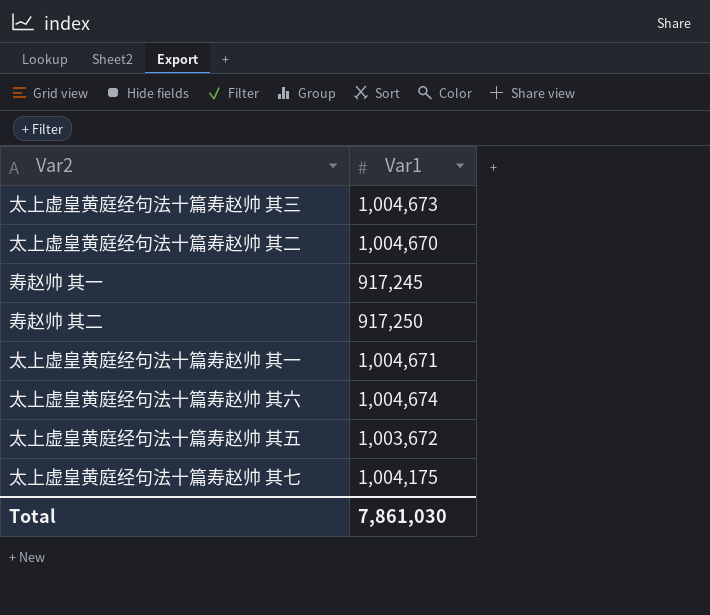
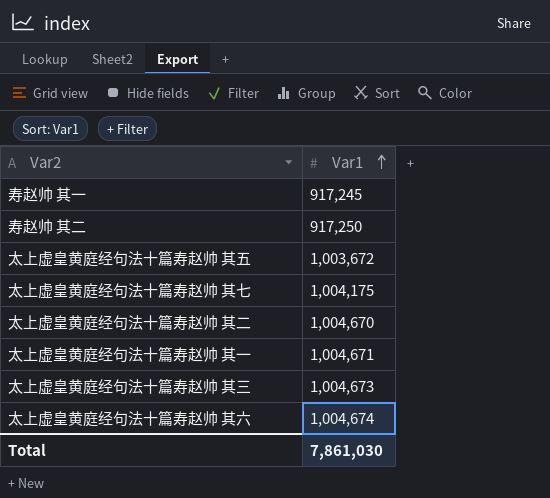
row order: none -> Var1 ascending

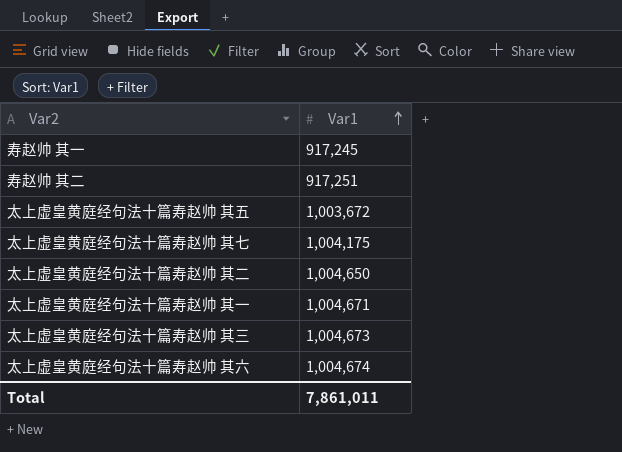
寿赵帅 其二 | Var1: 917,250 -> 917,251
太上虚皇黄庭经句法十篇寿赵帅 其二 | Var1: 1,004,670 -> 1,004,650
Total | Var1: 7,861,030 -> 7,861,011

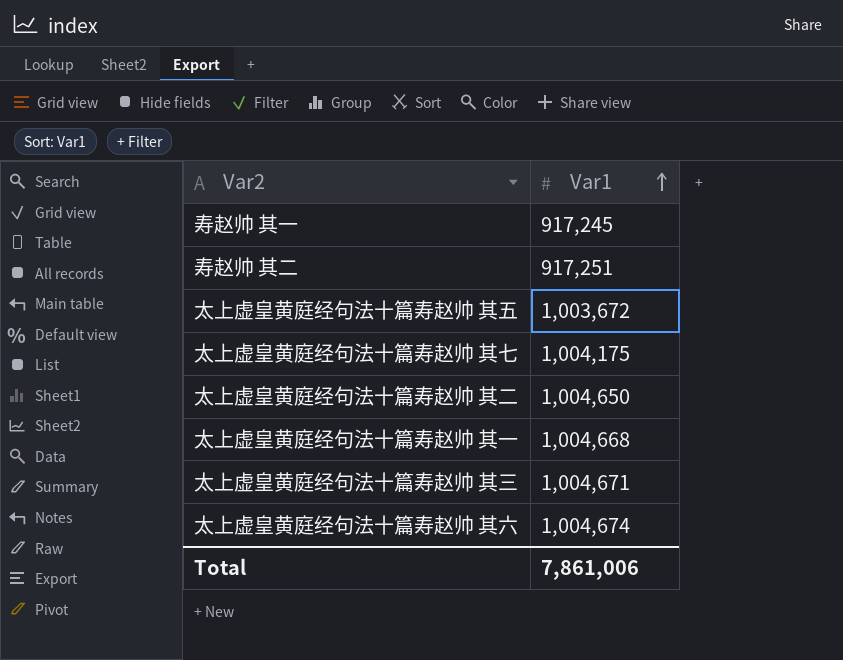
太上虚皇黄庭经句法十篇寿赵帅 其一 | Var1: 1,004,671 -> 1,004,668
太上虚皇黄庭经句法十篇寿赵帅 其三 | Var1: 1,004,673 -> 1,004,671
Total | Var1: 7,861,011 -> 7,861,006

